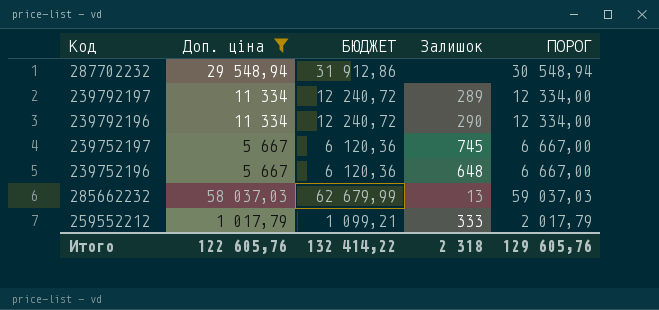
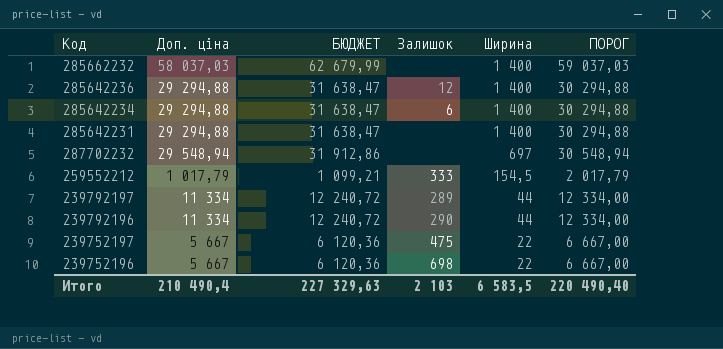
filter: Доп. ціна != 29 294,88 -> none
row order: none -> Ширина descending
column Ширина | position: none -> 5
285662232 | Залишок: 13 -> none
239752197 | Залишок: 745 -> 475
239752196 | Залишок: 648 -> 698
Итого | Доп. ціна: 122 605,76 -> 210 490,4
Итого | БЮДЖЕТ: 132 414,22 -> 227 329,63
Итого | Залишок: 2 318 -> 2 103
Итого | ПОРОГ: 129 605,76 -> 220 490,40

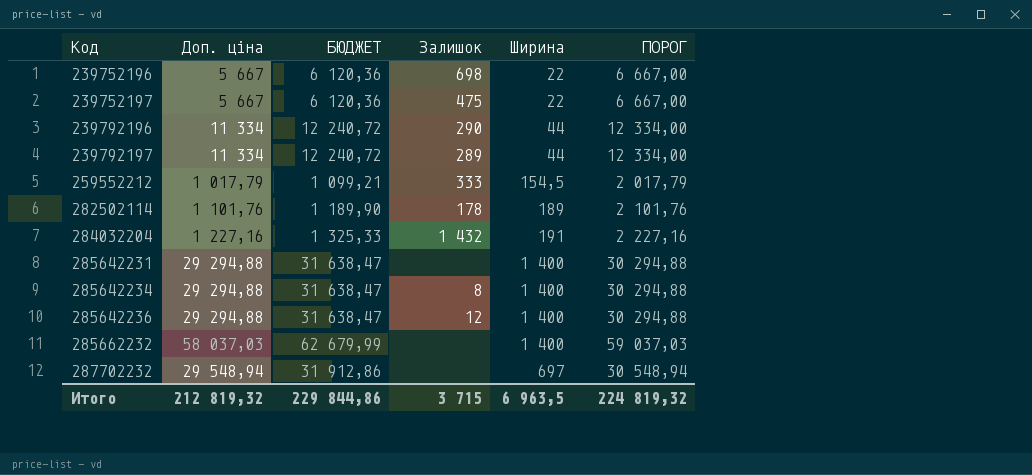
row order: Ширина descending -> Код ascending
row 282502114: none -> 1 101,76 | 1 189,90 | 178 | 189 | 2 101,76
row 284032204: none -> 1 227,16 | 1 325,33 | 1 432 | 191 | 2 227,16
285642234 | Залишок: 6 -> 8
Итого | Доп. ціна: 210 490,4 -> 212 819,32
Итого | БЮДЖЕТ: 227 329,63 -> 229 844,86
Итого | Залишок: 2 103 -> 3 715
Итого | Ширина: 6 583,5 -> 6 963,5
Итого | ПОРОГ: 220 490,40 -> 224 819,32

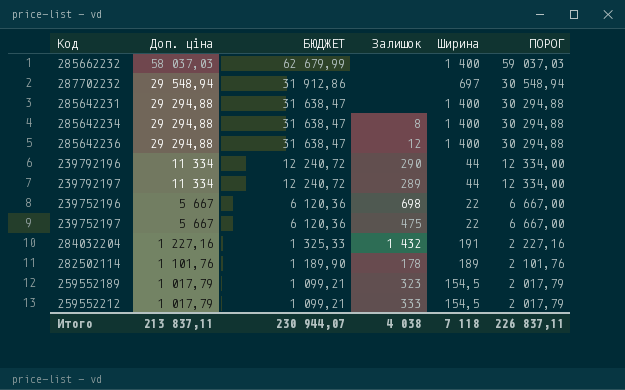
row order: Код ascending -> Доп. ціна descending
row 259552189: none -> 1 017,79 | 1 099,21 | 323 | 154,5 | 2 017,79
Итого | Доп. ціна: 212 819,32 -> 213 837,11
Итого | БЮДЖЕТ: 229 844,86 -> 230 944,07
Итого | Залишок: 3 715 -> 4 038
Итого | Ширина: 6 963,5 -> 7 118
Итого | ПОРОГ: 224 819,32 -> 226 837,11

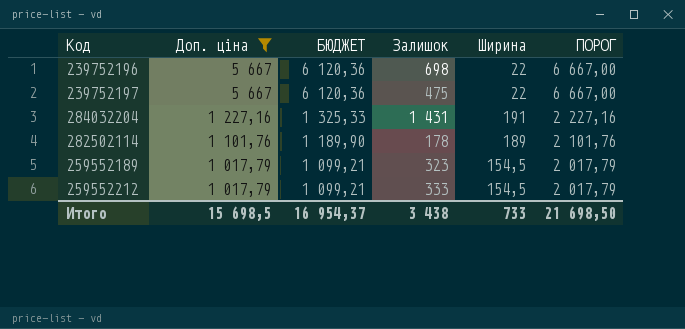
filter: none -> Доп. ціна <= 5 667
284032204 | Залишок: 1 432 -> 1 431
Итого | Доп. ціна: 213 837,11 -> 15 698,5
Итого | БЮДЖЕТ: 230 944,07 -> 16 954,37
Итого | Залишок: 4 038 -> 3 438
Итого | Ширина: 7 118 -> 733
Итого | ПОРОГ: 226 837,11 -> 21 698,50

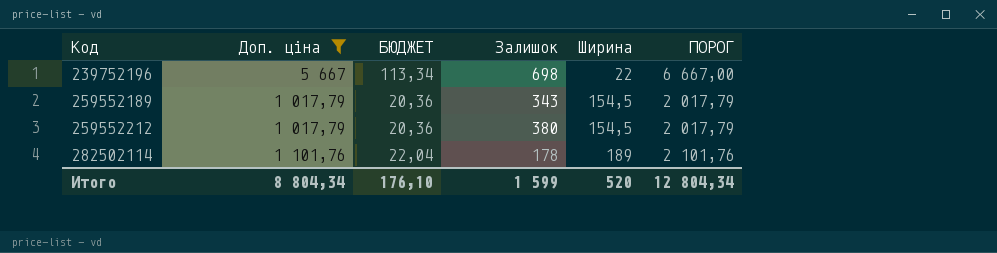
row order: Доп. ціна descending -> Код ascending
column БЮДЖЕТ | formula: [Доп. ціна] * 1,08 -> [Доп. ціна] * 0,02
row 239752197: 5 667 | 6 120,36 | 475 | 22 | 6 667,00 -> none
row 284032204: 1 227,16 | 1 325,33 | 1 431 | 191 | 2 227,16 -> none
259552189 | Залишок: 323 -> 343
259552212 | Залишок: 333 -> 380
Итого | Доп. ціна: 15 698,5 -> 8 804,34
Итого | БЮДЖЕТ: 16 954,37 -> 176,10
Итого | Залишок: 3 438 -> 1 599
Итого | Ширина: 733 -> 520
Итого | ПОРОГ: 21 698,50 -> 12 804,34

